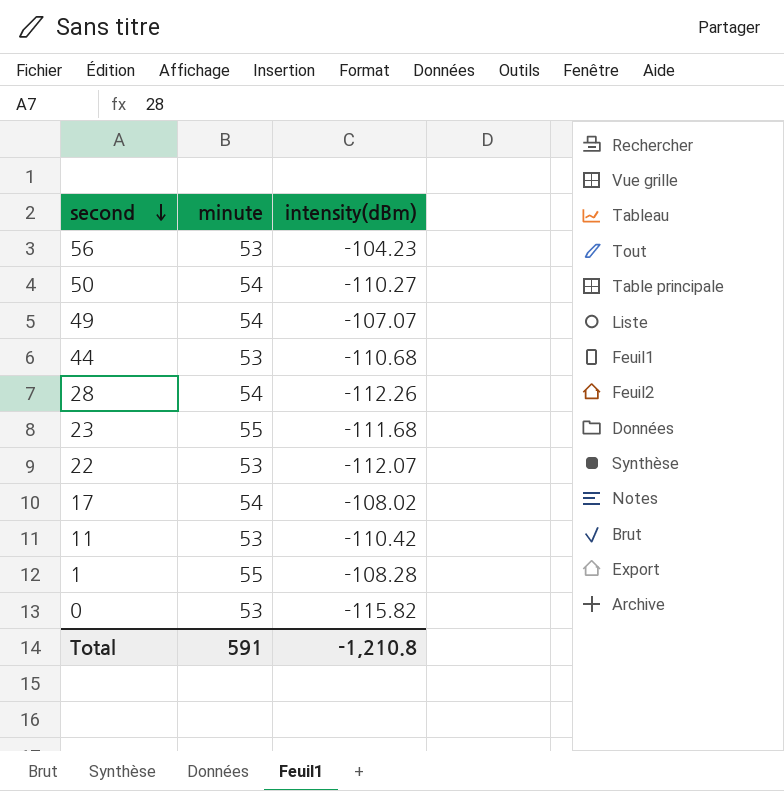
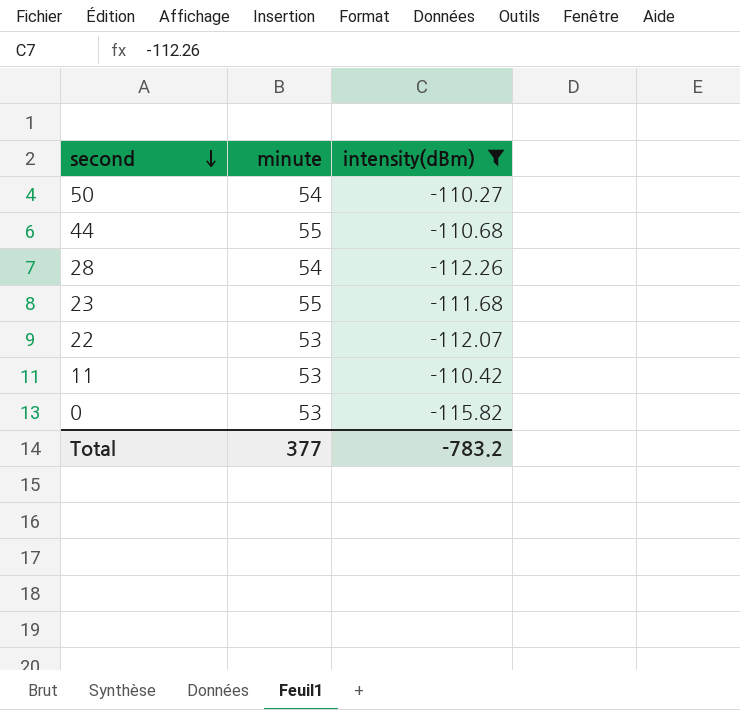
filter: none -> intensity(dBm) <= -110.27
44 | minute: 53 -> 55
Total | minute: 591 -> 377
Total | intensity(dBm): -1,210.8 -> -783.2

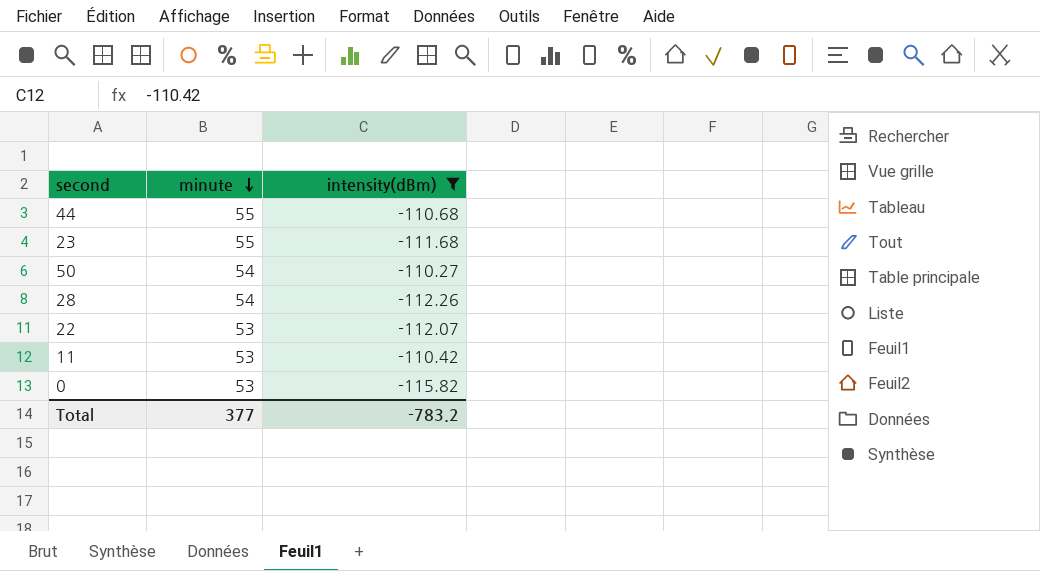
row order: second descending -> minute descending

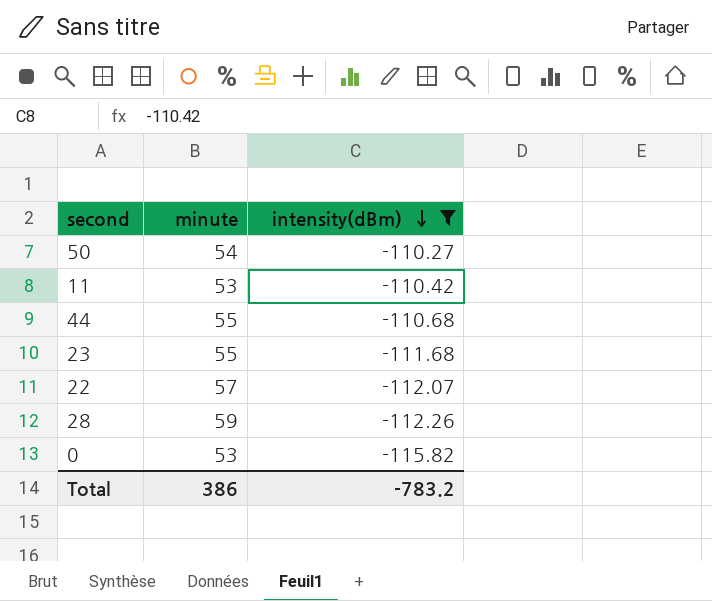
row order: minute descending -> intensity(dBm) descending
22 | minute: 53 -> 57
28 | minute: 54 -> 59
Total | minute: 377 -> 386

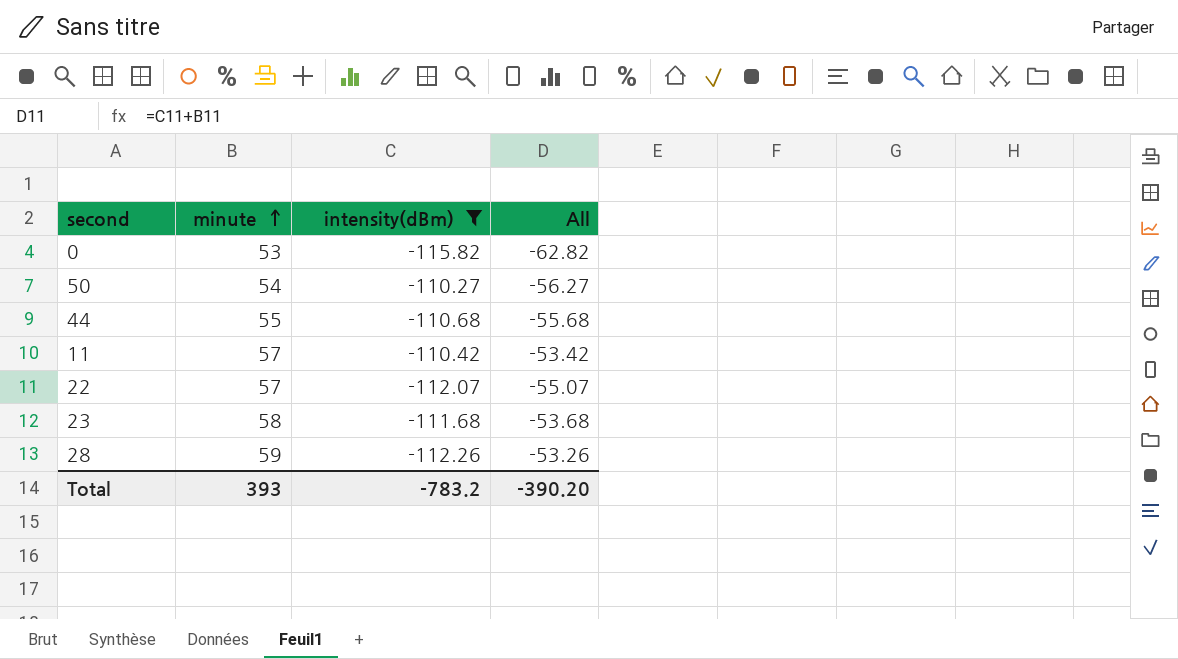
row order: intensity(dBm) descending -> minute ascending
column All | formula: none -> [minute] + [intensity(dBm)]
11 | minute: 53 -> 57
23 | minute: 55 -> 58
Total | minute: 386 -> 393

